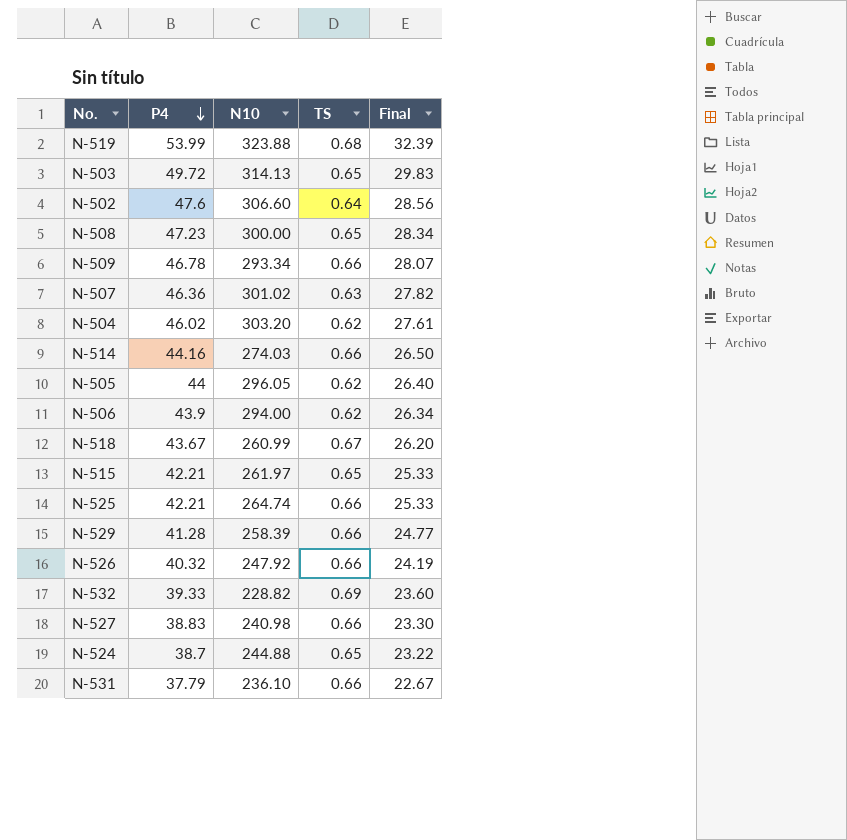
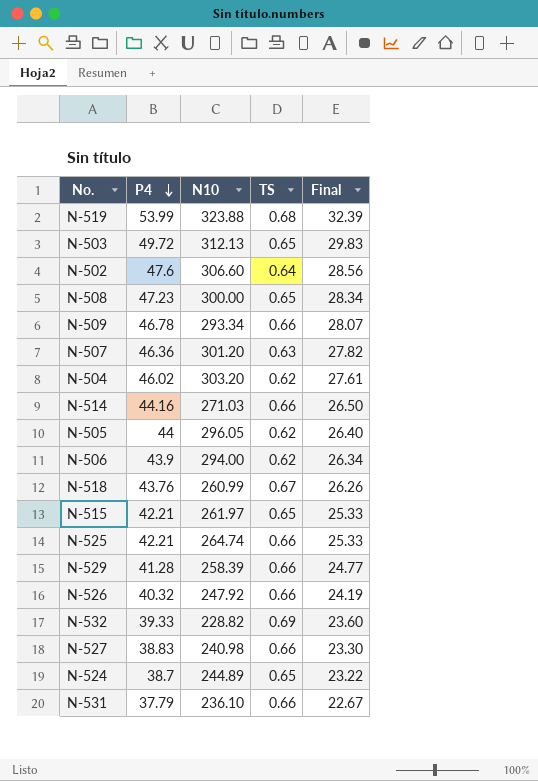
N-503 | N10: 314.13 -> 312.13
N-507 | N10: 301.02 -> 301.20
N-514 | N10: 274.03 -> 271.03
N-518 | P4: 43.67 -> 43.76
N-518 | Final: 26.20 -> 26.26
N-524 | N10: 244.88 -> 244.89

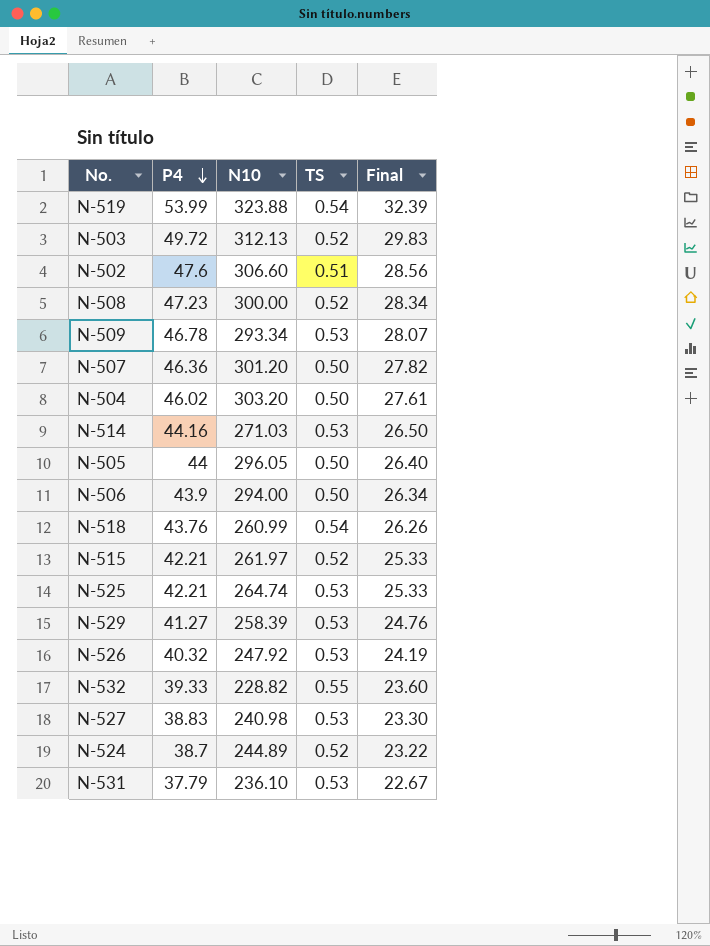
N-519 | TS: 0.68 -> 0.54
N-503 | TS: 0.65 -> 0.52
N-502 | TS: 0.64 -> 0.51
N-508 | TS: 0.65 -> 0.52
N-509 | TS: 0.66 -> 0.53
N-507 | TS: 0.63 -> 0.50
N-504 | TS: 0.62 -> 0.50
N-514 | TS: 0.66 -> 0.53
N-505 | TS: 0.62 -> 0.50
N-506 | TS: 0.62 -> 0.50
N-518 | TS: 0.67 -> 0.54
N-515 | TS: 0.65 -> 0.52
N-525 | TS: 0.66 -> 0.53
N-529 | P4: 41.28 -> 41.27
N-529 | TS: 0.66 -> 0.53
N-529 | Final: 24.77 -> 24.76
N-526 | TS: 0.66 -> 0.53
N-532 | TS: 0.69 -> 0.55
N-527 | TS: 0.66 -> 0.53
N-524 | TS: 0.65 -> 0.52
N-531 | TS: 0.66 -> 0.53

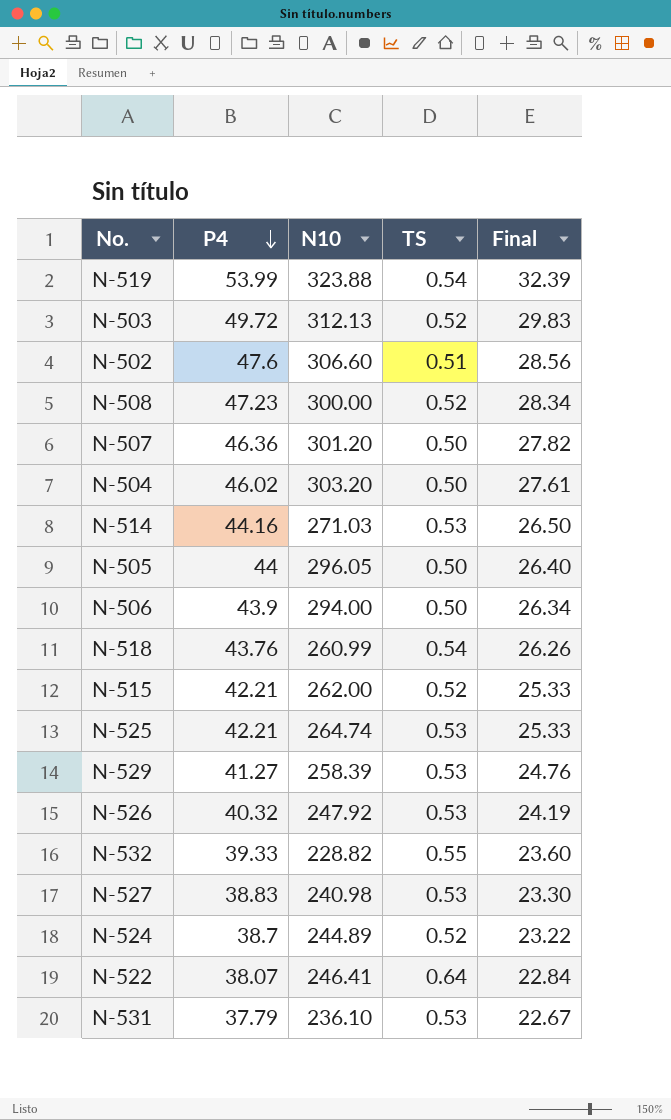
row N-509: 46.78 | 293.34 | 0.53 | 28.07 -> none
N-515 | N10: 261.97 -> 262.00
row N-522: none -> 38.07 | 246.41 | 0.64 | 22.84

